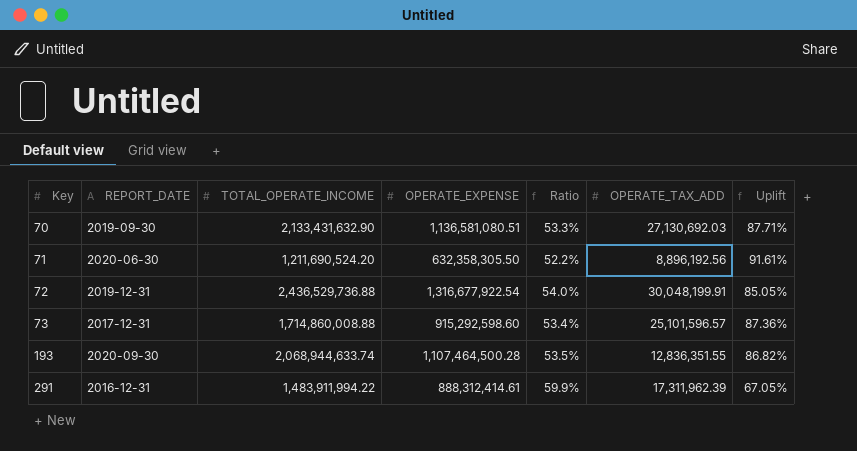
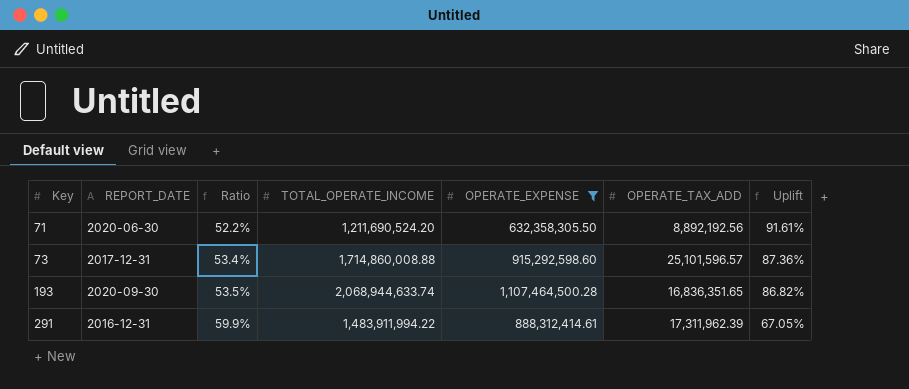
filter: none -> OPERATE_EXPENSE <= 1,107,464,500.28
column Ratio | position: 5 -> 3
71 | OPERATE_TAX_ADD: 8,896,192.56 -> 8,892,192.56
193 | OPERATE_TAX_ADD: 12,836,351.55 -> 16,836,351.65

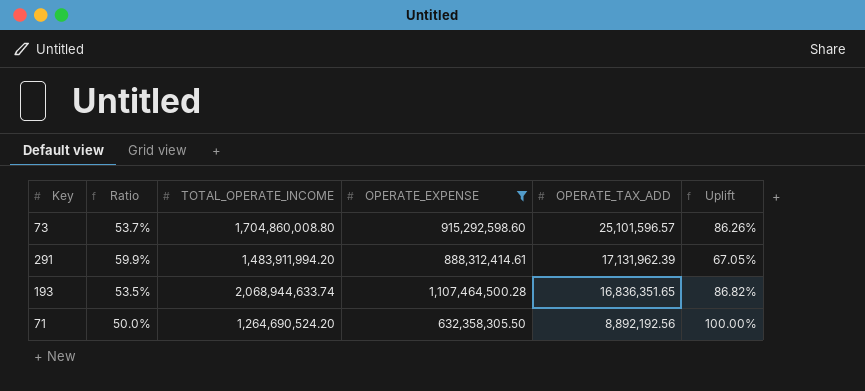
row order: Key ascending -> OPERATE_TAX_ADD descending
column REPORT_DATE | position: 2 -> none
73 | Ratio: 53.4% -> 53.7%
73 | TOTAL_OPERATE_INCOME: 1,714,860,008.88 -> 1,704,860,008.80
73 | Uplift: 87.36% -> 86.26%
291 | TOTAL_OPERATE_INCOME: 1,483,911,994.22 -> 1,483,911,994.20
291 | OPERATE_TAX_ADD: 17,311,962.39 -> 17,131,962.39
71 | Ratio: 52.2% -> 50.0%
71 | TOTAL_OPERATE_INCOME: 1,211,690,524.20 -> 1,264,690,524.20
71 | Uplift: 91.61% -> 100.00%

